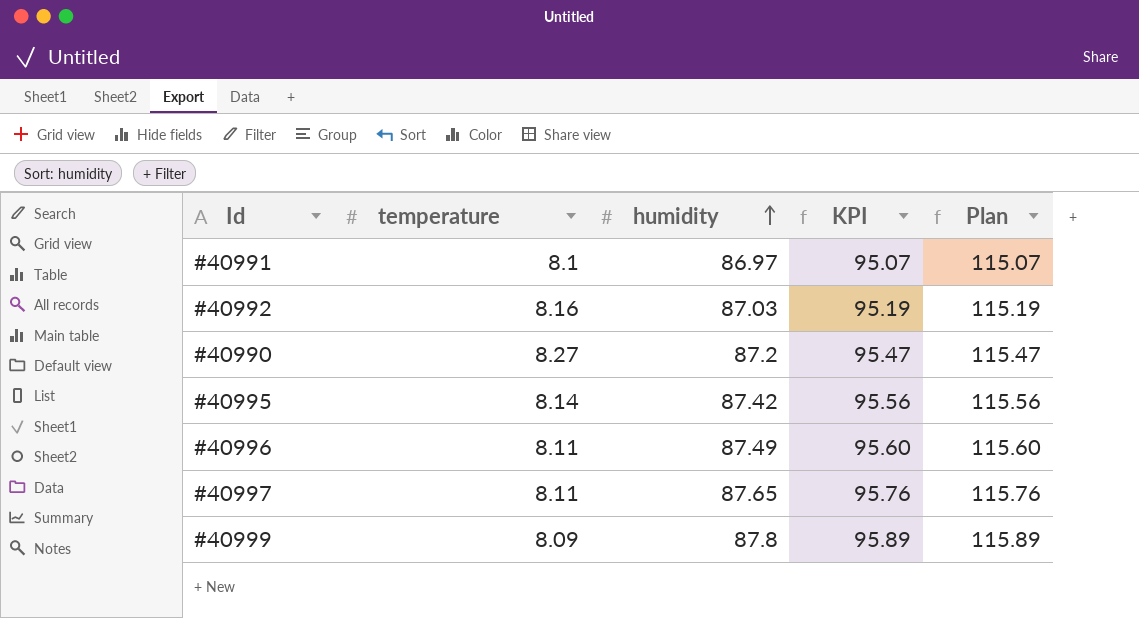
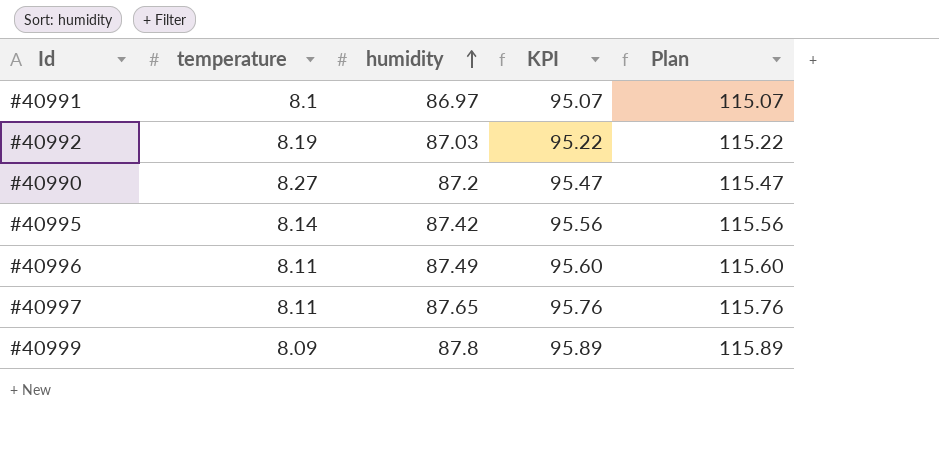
#40992 | temperature: 8.16 -> 8.19
#40992 | KPI: 95.19 -> 95.22
#40992 | Plan: 115.19 -> 115.22

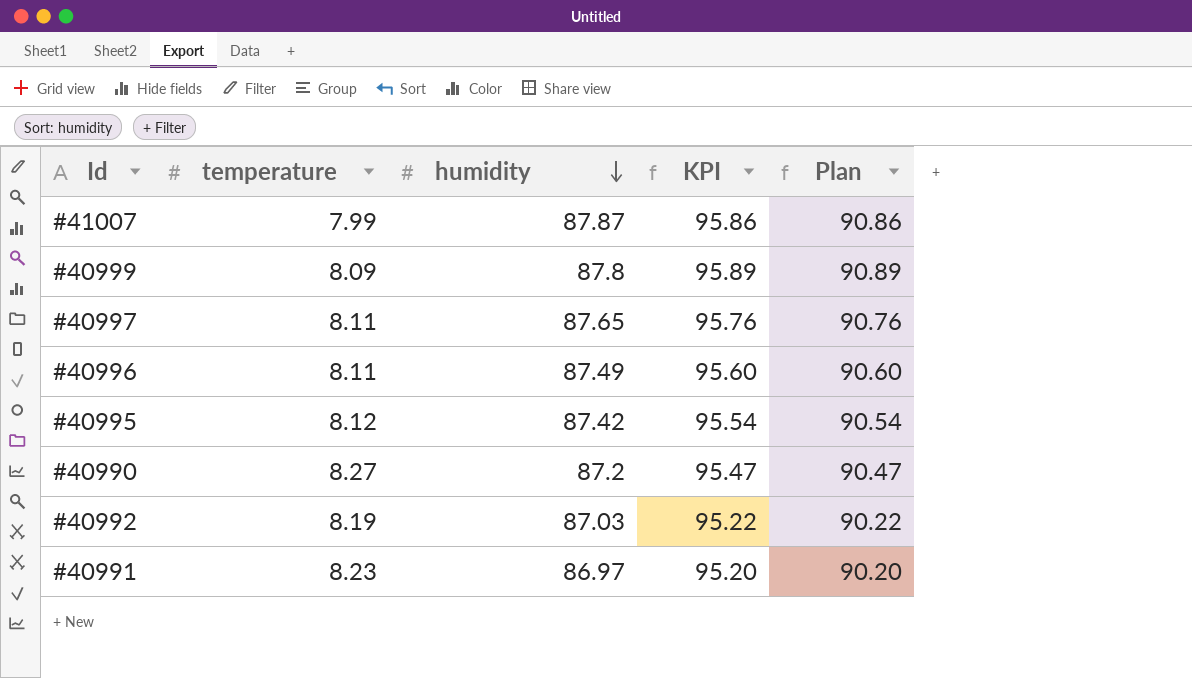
row order: humidity ascending -> humidity descending
column Plan | formula: [KPI] + 20 -> [KPI] - 5
row #41007: none -> 7.99 | 87.87 | 95.86 | 90.86
#40995 | temperature: 8.14 -> 8.12
#40995 | KPI: 95.56 -> 95.54
#40991 | temperature: 8.1 -> 8.23
#40991 | KPI: 95.07 -> 95.20

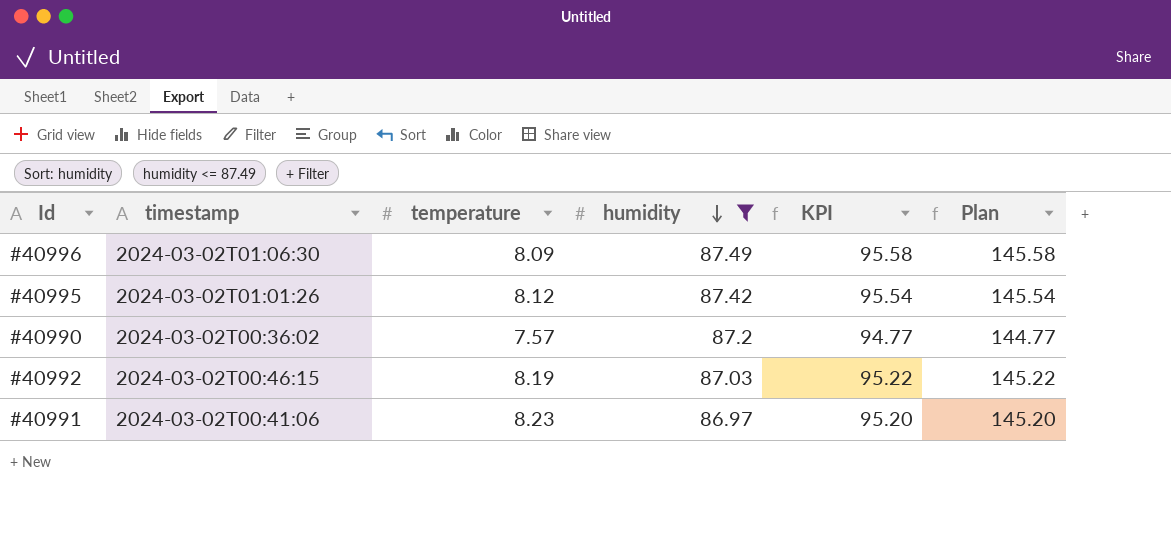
filter: none -> humidity <= 87.49
column timestamp | position: none -> 2
column Plan | formula: [KPI] - 5 -> [KPI] + 50
#40996 | temperature: 8.11 -> 8.09
#40996 | KPI: 95.60 -> 95.58
#40990 | temperature: 8.27 -> 7.57
#40990 | KPI: 95.47 -> 94.77

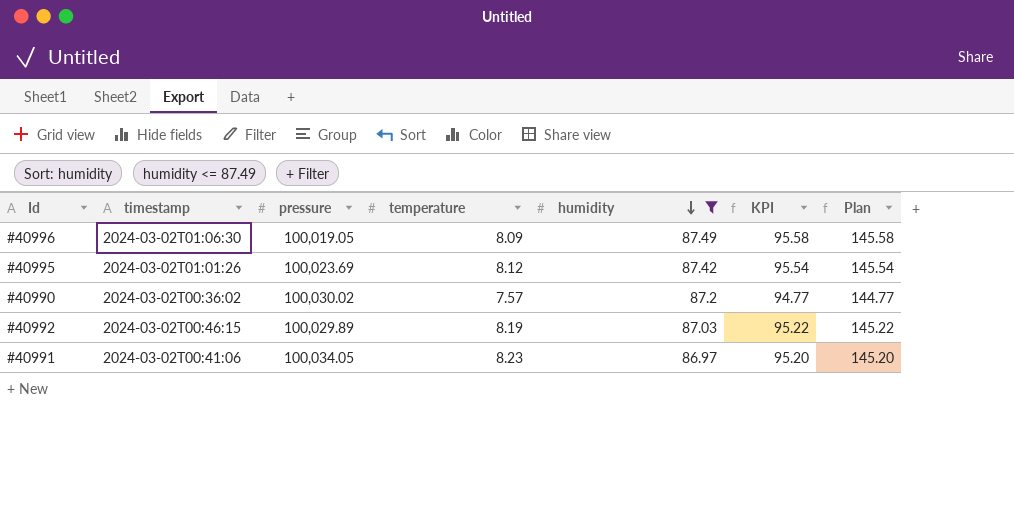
column pressure | position: none -> 3

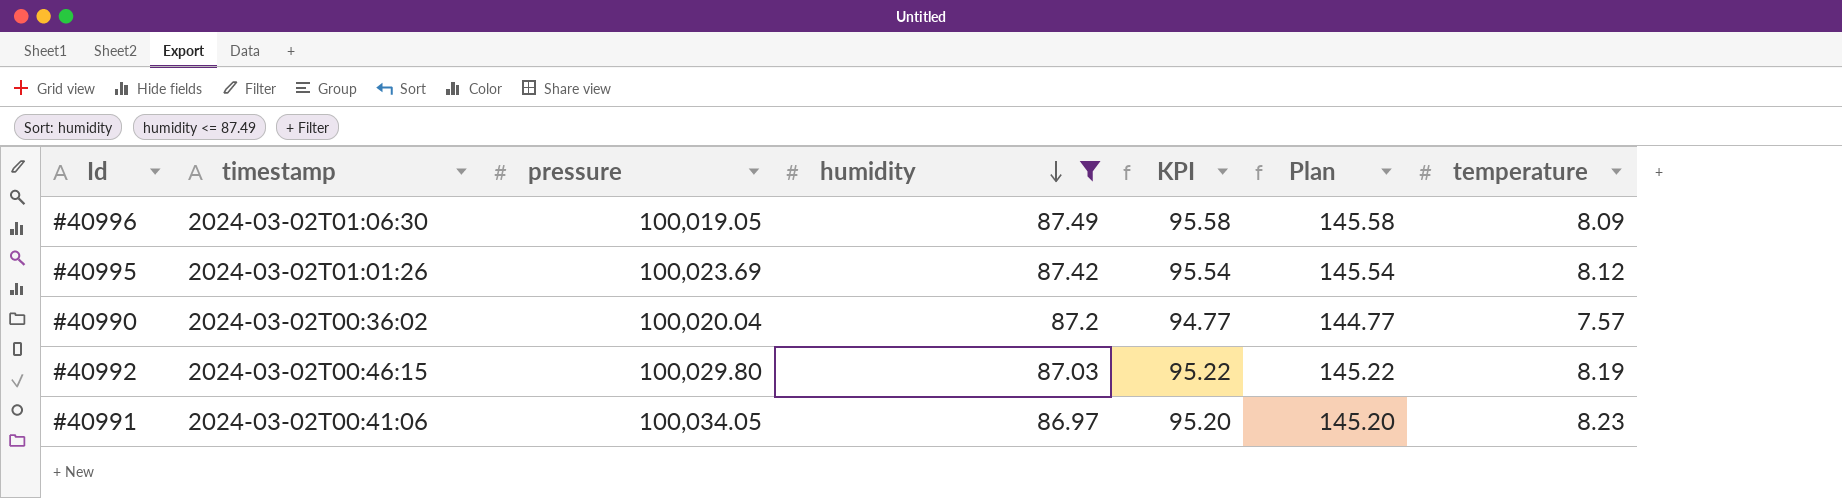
column temperature | position: 4 -> 7
#40990 | pressure: 100,030.02 -> 100,020.04
#40992 | pressure: 100,029.89 -> 100,029.80

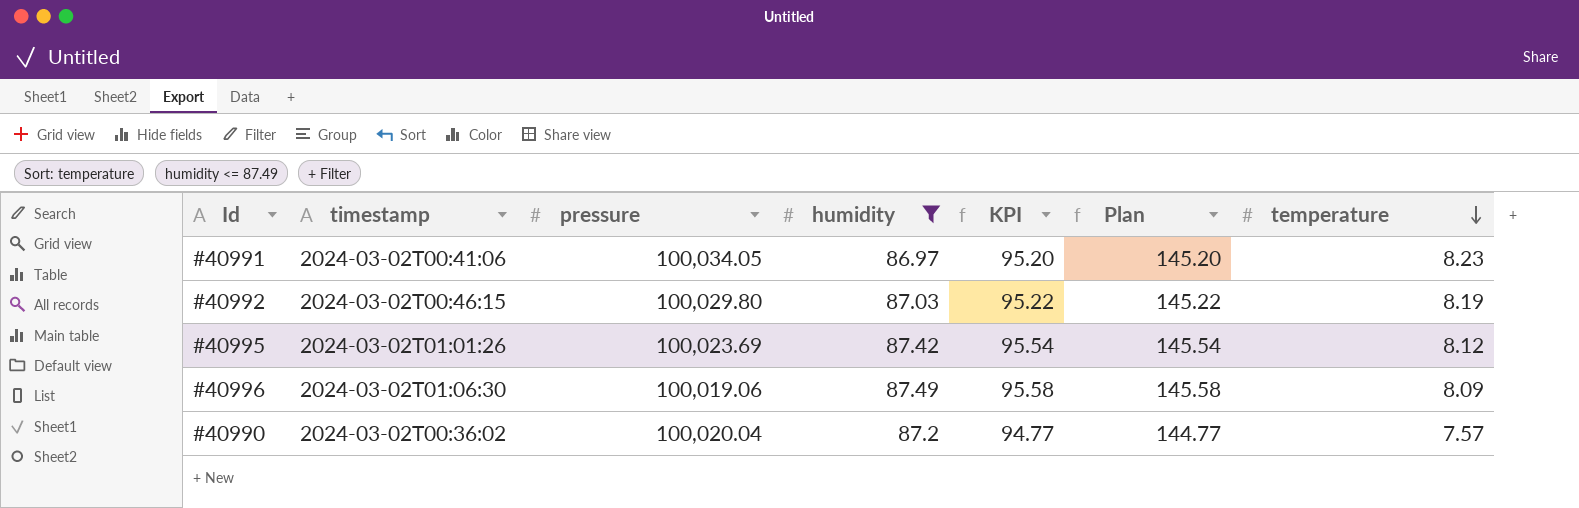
row order: humidity descending -> temperature descending
#40996 | pressure: 100,019.05 -> 100,019.06

